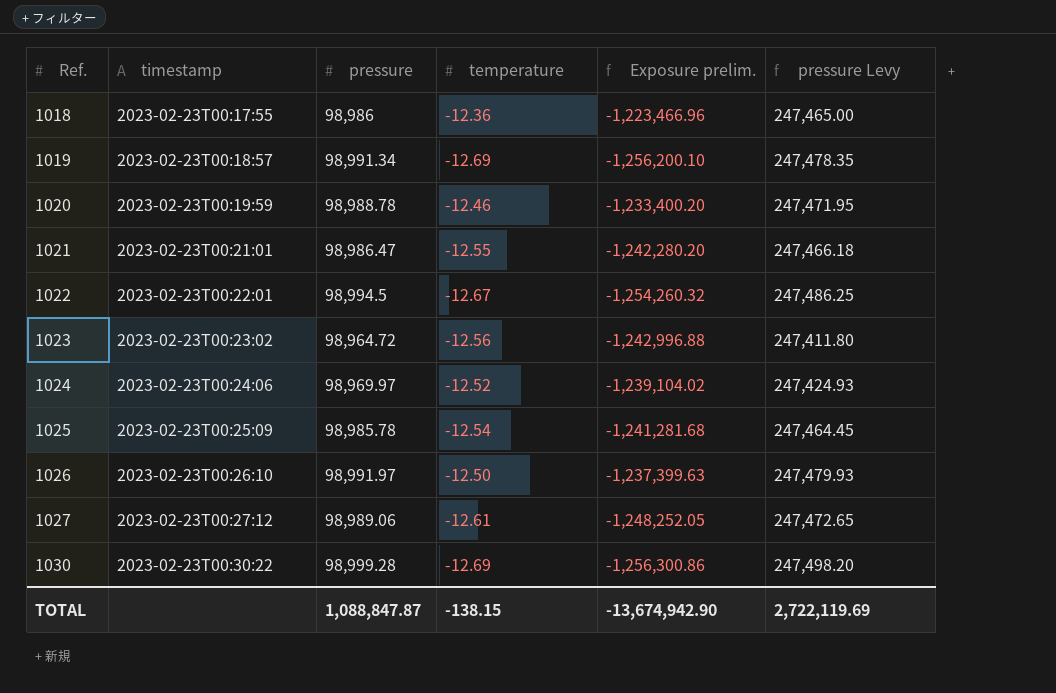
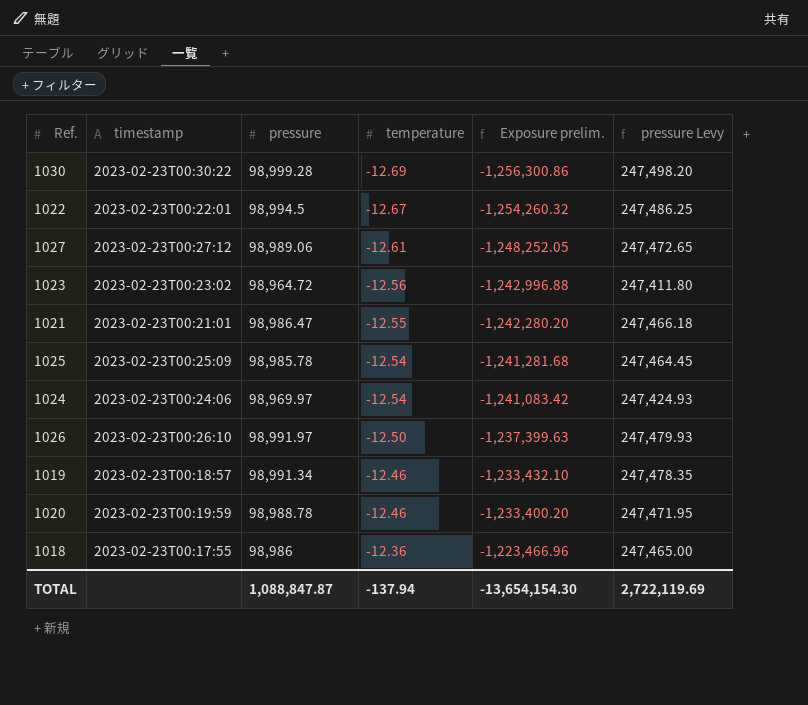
row order: Ref. ascending -> temperature ascending
1024 | temperature: -12.52 -> -12.54
1024 | Exposure prelim.: -1,239,104.02 -> -1,241,083.42
1019 | temperature: -12.69 -> -12.46
1019 | Exposure prelim.: -1,256,200.10 -> -1,233,432.10
TOTAL | temperature: -138.15 -> -137.94
TOTAL | Exposure prelim.: -13,674,942.90 -> -13,654,154.30

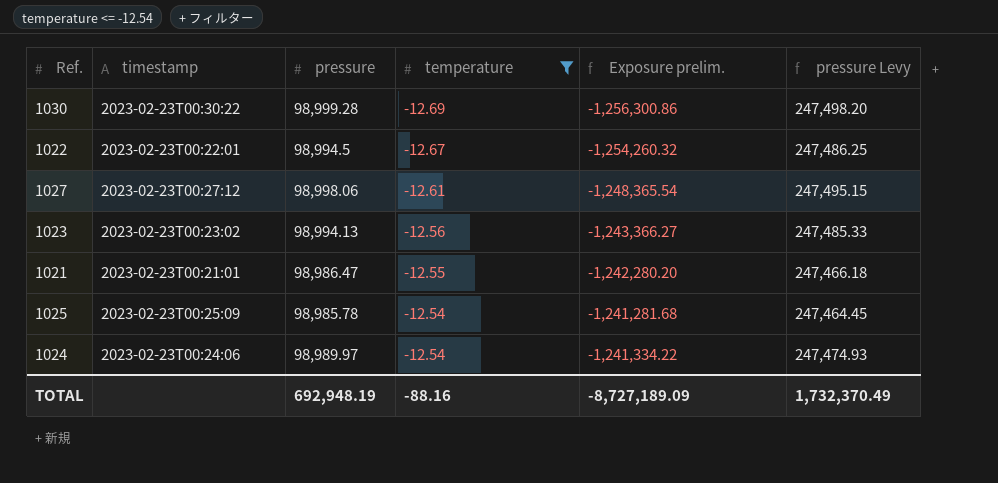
filter: none -> temperature <= -12.54
1027 | pressure: 98,989.06 -> 98,998.06
1027 | Exposure prelim.: -1,248,252.05 -> -1,248,365.54
1027 | pressure Levy: 247,472.65 -> 247,495.15
1023 | pressure: 98,964.72 -> 98,994.13
1023 | Exposure prelim.: -1,242,996.88 -> -1,243,366.27
1023 | pressure Levy: 247,411.80 -> 247,485.33
1024 | pressure: 98,969.97 -> 98,989.97
1024 | Exposure prelim.: -1,241,083.42 -> -1,241,334.22
1024 | pressure Levy: 247,424.93 -> 247,474.93
TOTAL | pressure: 1,088,847.87 -> 692,948.19
TOTAL | temperature: -137.94 -> -88.16
TOTAL | Exposure prelim.: -13,654,154.30 -> -8,727,189.09
TOTAL | pressure Levy: 2,722,119.69 -> 1,732,370.49

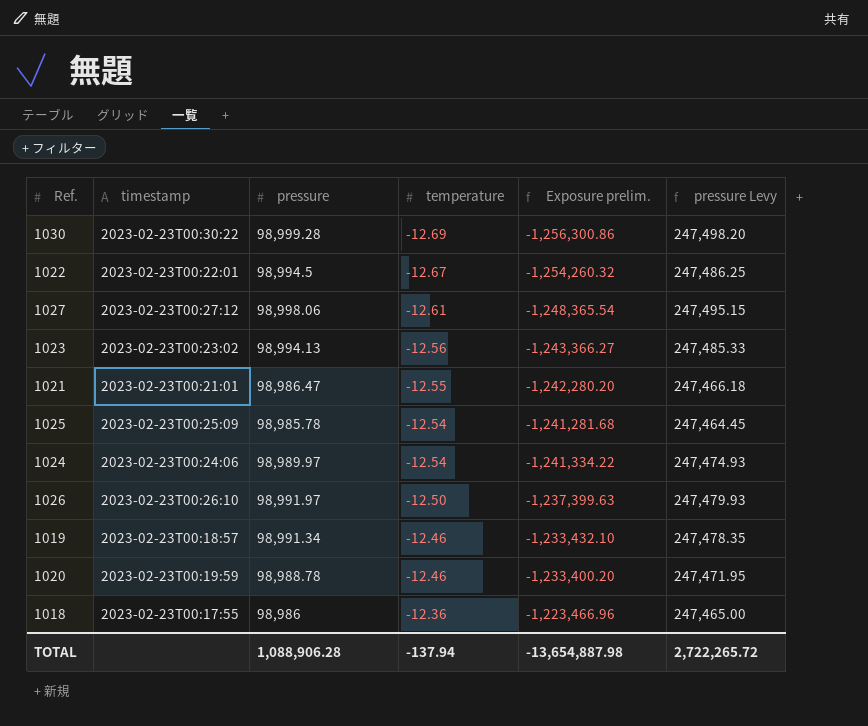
filter: temperature <= -12.54 -> none
TOTAL | pressure: 692,948.19 -> 1,088,906.28
TOTAL | temperature: -88.16 -> -137.94
TOTAL | Exposure prelim.: -8,727,189.09 -> -13,654,887.98
TOTAL | pressure Levy: 1,732,370.49 -> 2,722,265.72

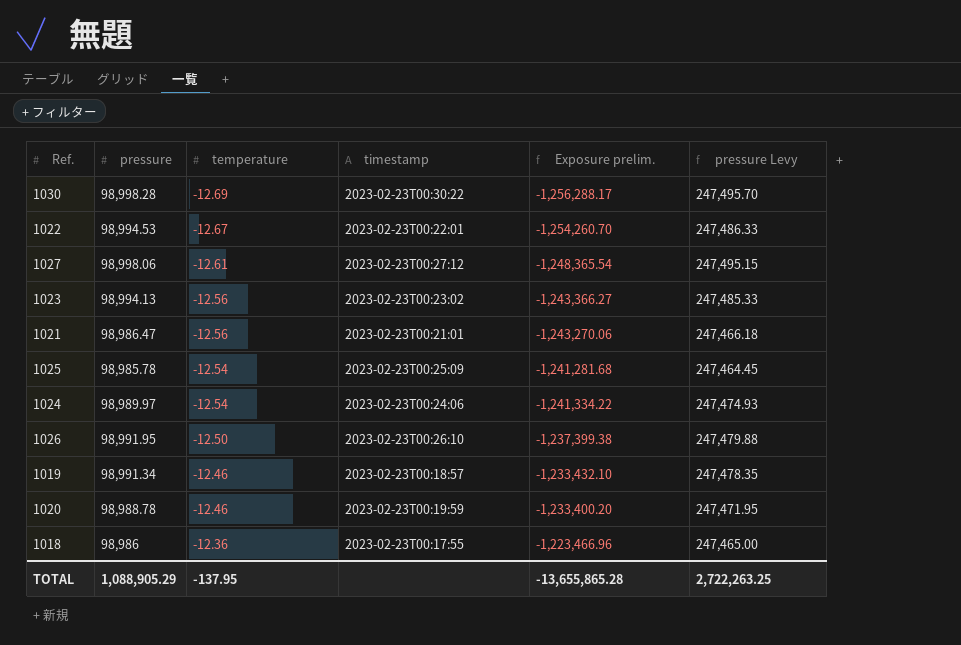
column timestamp | position: 2 -> 4
1030 | pressure: 98,999.28 -> 98,998.28
1030 | Exposure prelim.: -1,256,300.86 -> -1,256,288.17
1030 | pressure Levy: 247,498.20 -> 247,495.70
1022 | pressure: 98,994.5 -> 98,994.53
1022 | Exposure prelim.: -1,254,260.32 -> -1,254,260.70
1022 | pressure Levy: 247,486.25 -> 247,486.33
1021 | temperature: -12.55 -> -12.56
1021 | Exposure prelim.: -1,242,280.20 -> -1,243,270.06
1026 | pressure: 98,991.97 -> 98,991.95
1026 | Exposure prelim.: -1,237,399.63 -> -1,237,399.38
1026 | pressure Levy: 247,479.93 -> 247,479.88
TOTAL | pressure: 1,088,906.28 -> 1,088,905.29
TOTAL | temperature: -137.94 -> -137.95
TOTAL | Exposure prelim.: -13,654,887.98 -> -13,655,865.28
TOTAL | pressure Levy: 2,722,265.72 -> 2,722,263.25

